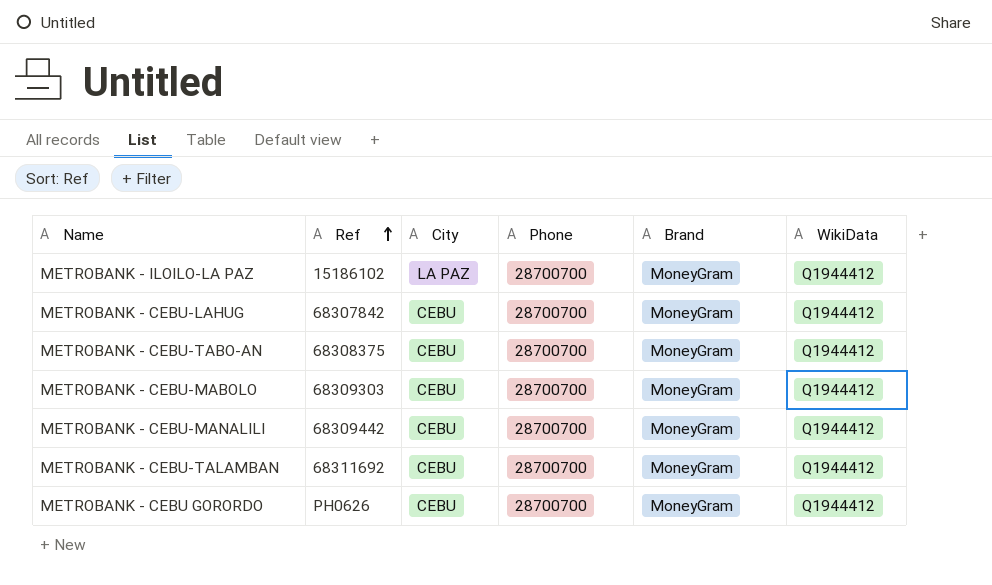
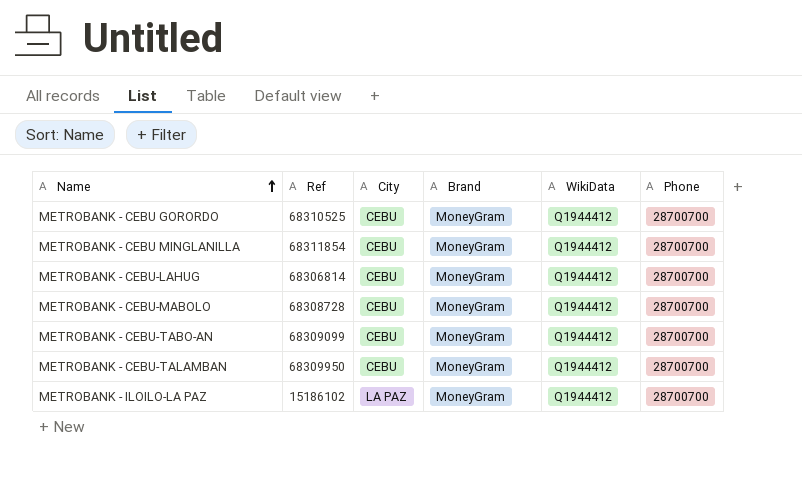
row order: Ref ascending -> Name ascending
column Phone | position: 4 -> 6
row METROBANK - CEBU-MANALILI: 68309442 | CEBU | 28700700 | MoneyGram | Q1944412 -> none
METROBANK - CEBU GORORDO | Ref: PH0626 -> 68310525
row METROBANK - CEBU MINGLANILLA: none -> 68311854 | CEBU | MoneyGram | Q1944412 | 28700700
METROBANK - CEBU-LAHUG | Ref: 68307842 -> 68306814
METROBANK - CEBU-MABOLO | Ref: 68309303 -> 68308728
METROBANK - CEBU-TABO-AN | Ref: 68308375 -> 68309099
METROBANK - CEBU-TALAMBAN | Ref: 68311692 -> 68309950

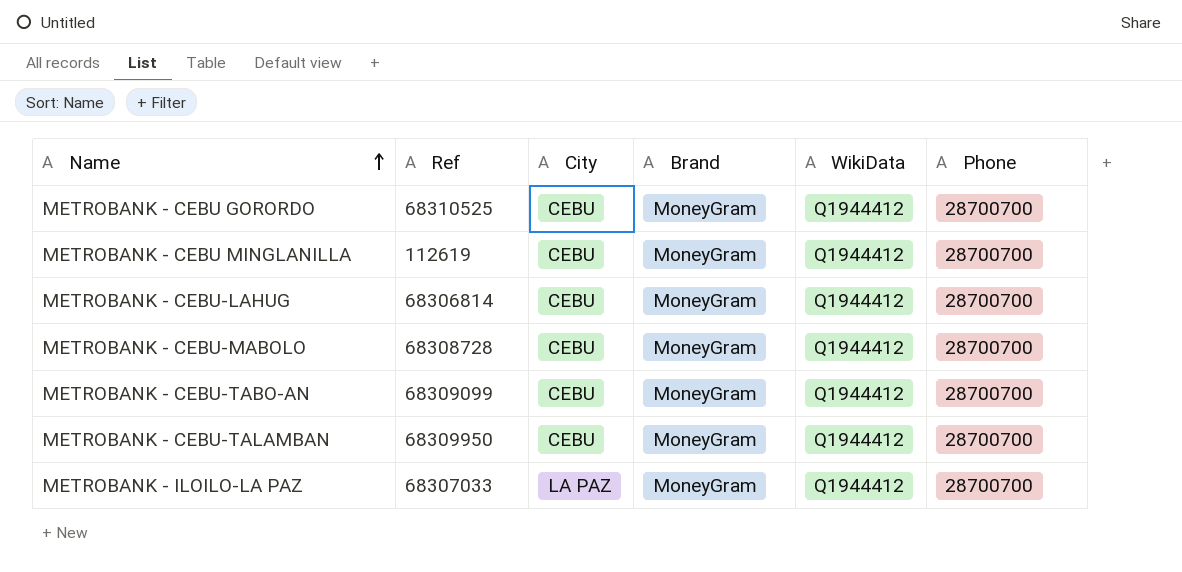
METROBANK - CEBU MINGLANILLA | Ref: 68311854 -> 112619
METROBANK - ILOILO-LA PAZ | Ref: 15186102 -> 68307033

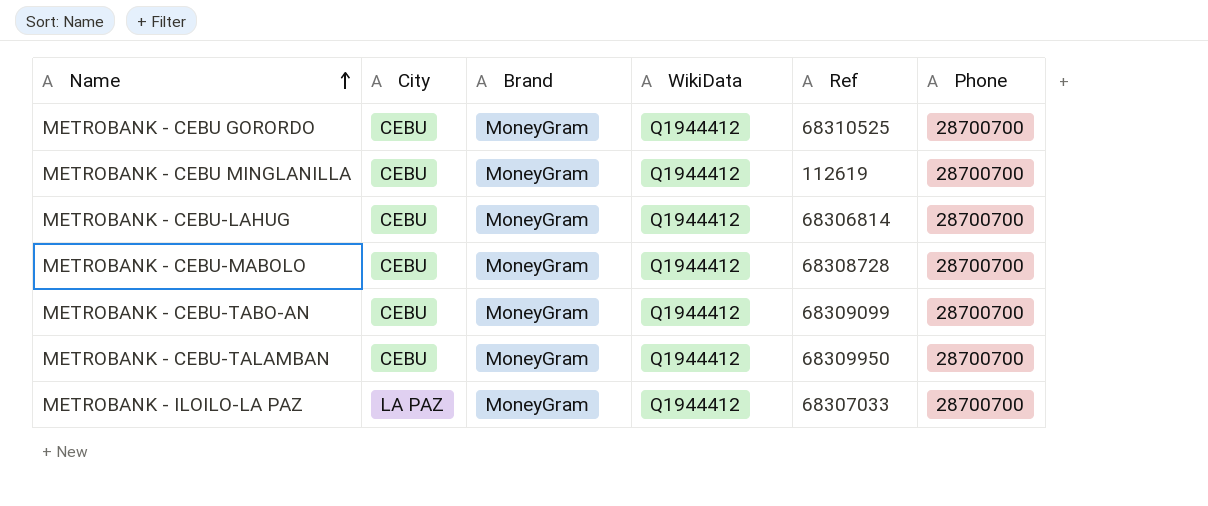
column Ref | position: 2 -> 5

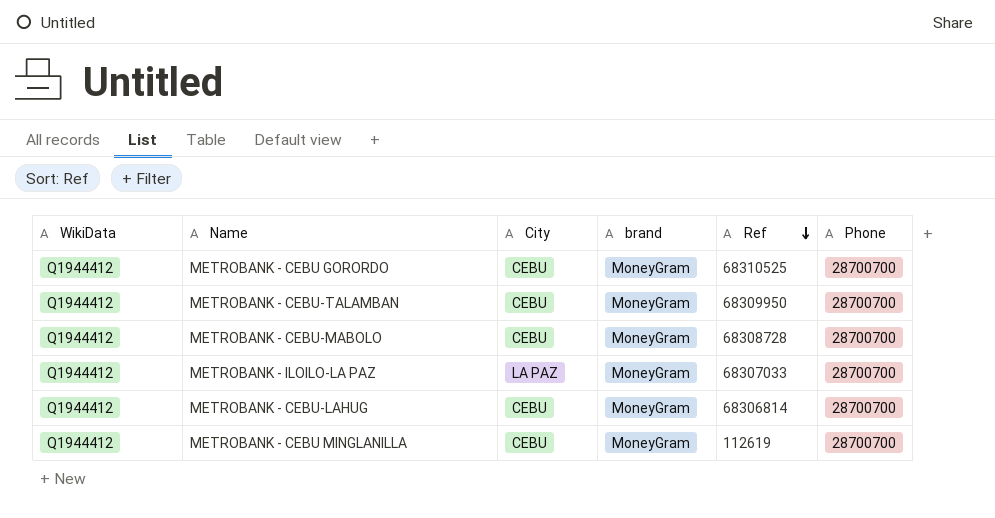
row order: Name ascending -> Ref descending
column WikiData | position: 4 -> 1
column name: Brand -> brand
row METROBANK - CEBU-TABO-AN: CEBU | MoneyGram | Q1944412 | 68309099 | 28700700 -> none

